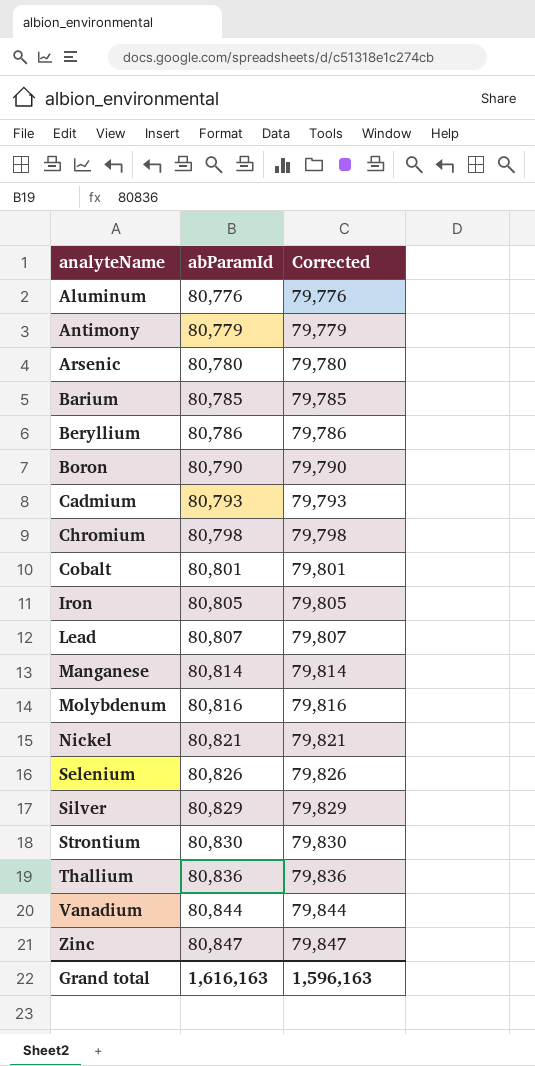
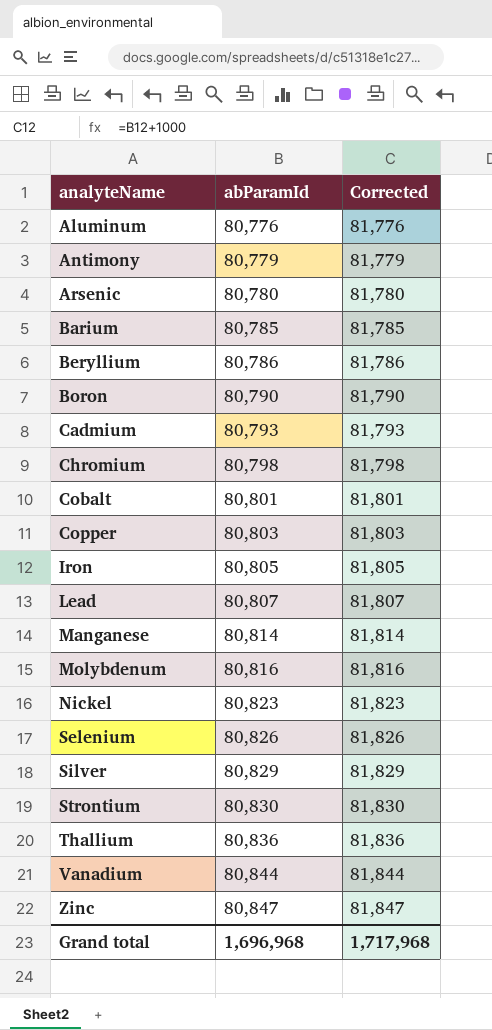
column Corrected | formula: [abParamId] - 1000 -> [abParamId] + 1000
row Copper: none -> 80,803 | 81,803
Nickel | abParamId: 80,821 -> 80,823
Grand total | abParamId: 1,616,163 -> 1,696,968
Grand total | Corrected: 1,596,163 -> 1,717,968

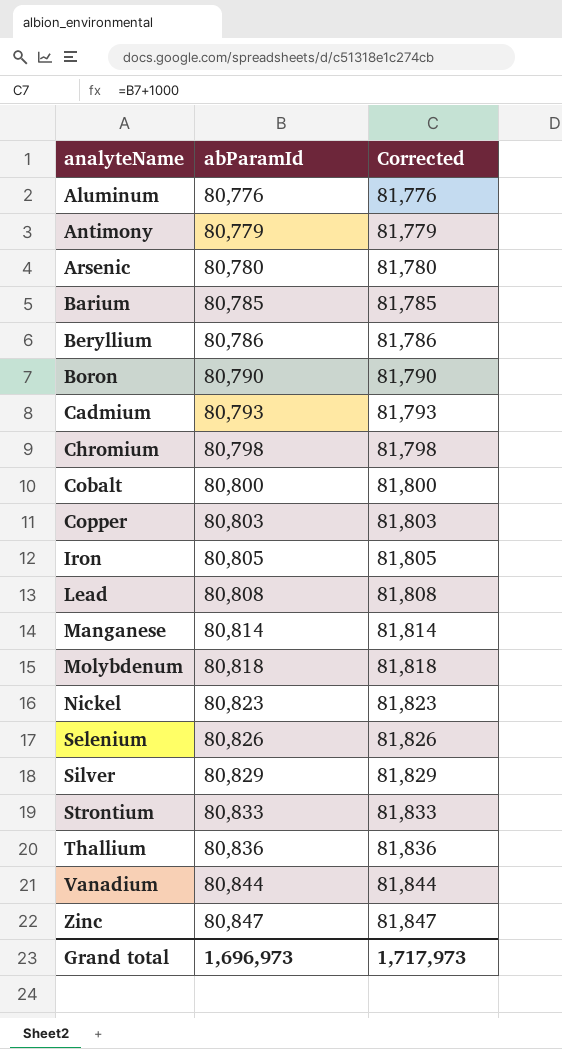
Cobalt | abParamId: 80,801 -> 80,800
Cobalt | Corrected: 81,801 -> 81,800
Lead | abParamId: 80,807 -> 80,808
Lead | Corrected: 81,807 -> 81,808
Molybdenum | abParamId: 80,816 -> 80,818
Molybdenum | Corrected: 81,816 -> 81,818
Strontium | abParamId: 80,830 -> 80,833
Strontium | Corrected: 81,830 -> 81,833
Grand total | abParamId: 1,696,968 -> 1,696,973
Grand total | Corrected: 1,717,968 -> 1,717,973

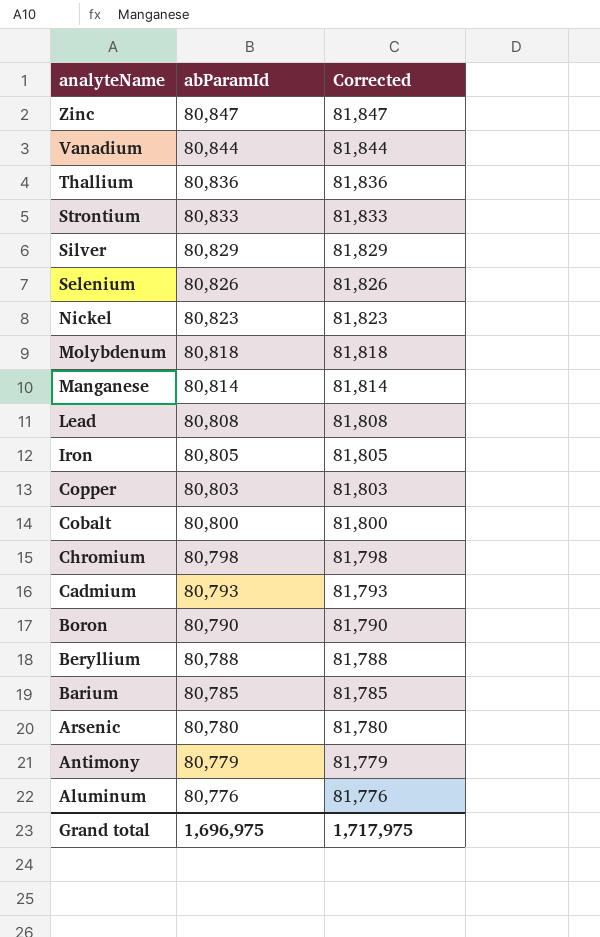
row order: analyteName ascending -> analyteName descending
Beryllium | abParamId: 80,786 -> 80,788
Beryllium | Corrected: 81,786 -> 81,788
Grand total | abParamId: 1,696,973 -> 1,696,975
Grand total | Corrected: 1,717,973 -> 1,717,975

